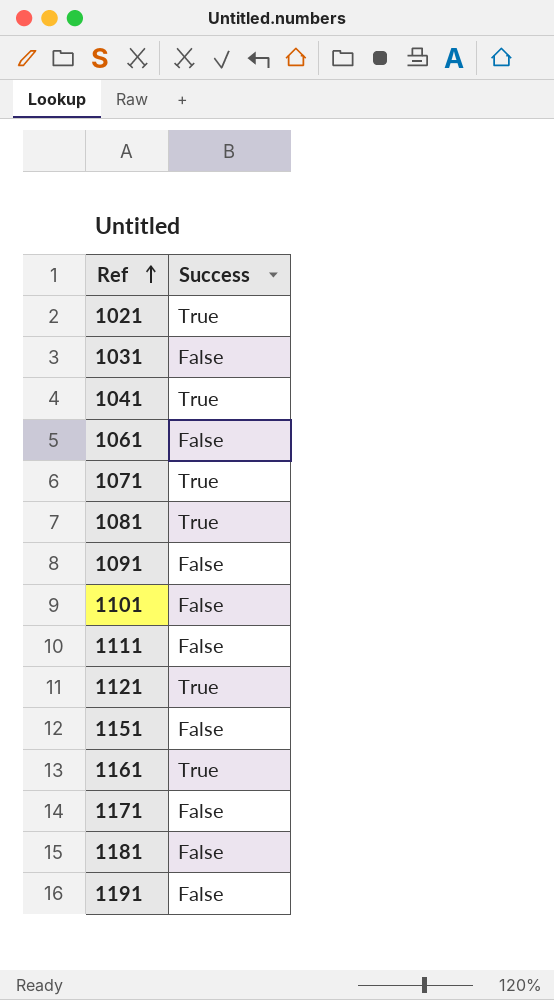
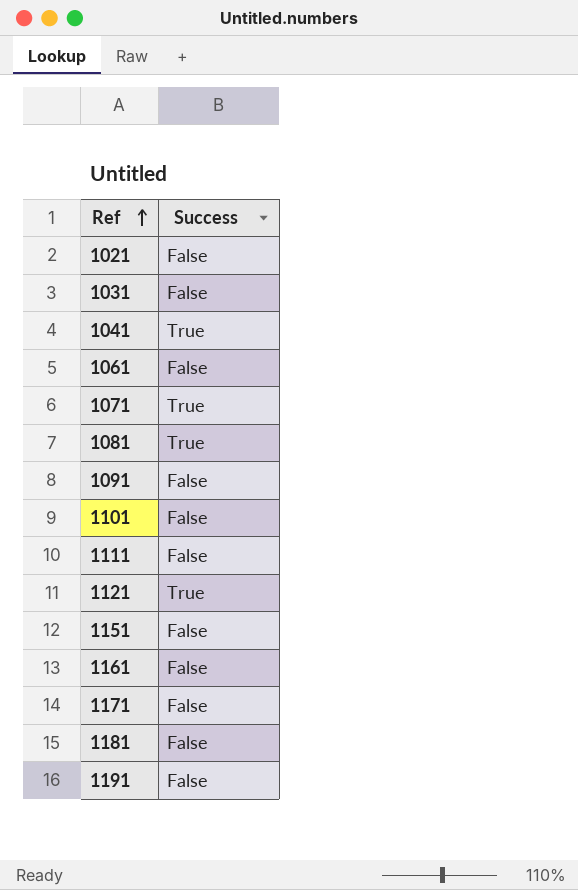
1021 | Success: True -> False
1161 | Success: True -> False

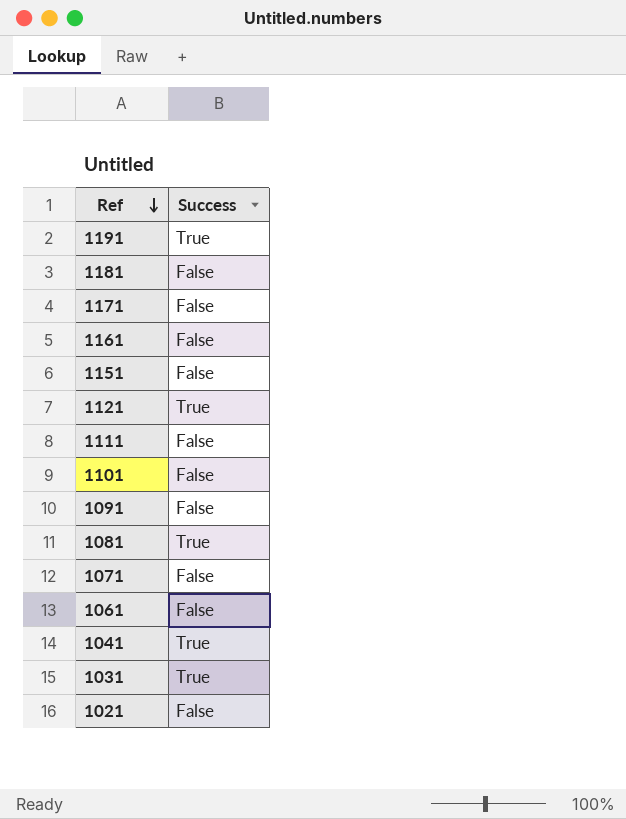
row order: Ref ascending -> Ref descending
1191 | Success: False -> True
1071 | Success: True -> False
1031 | Success: False -> True

